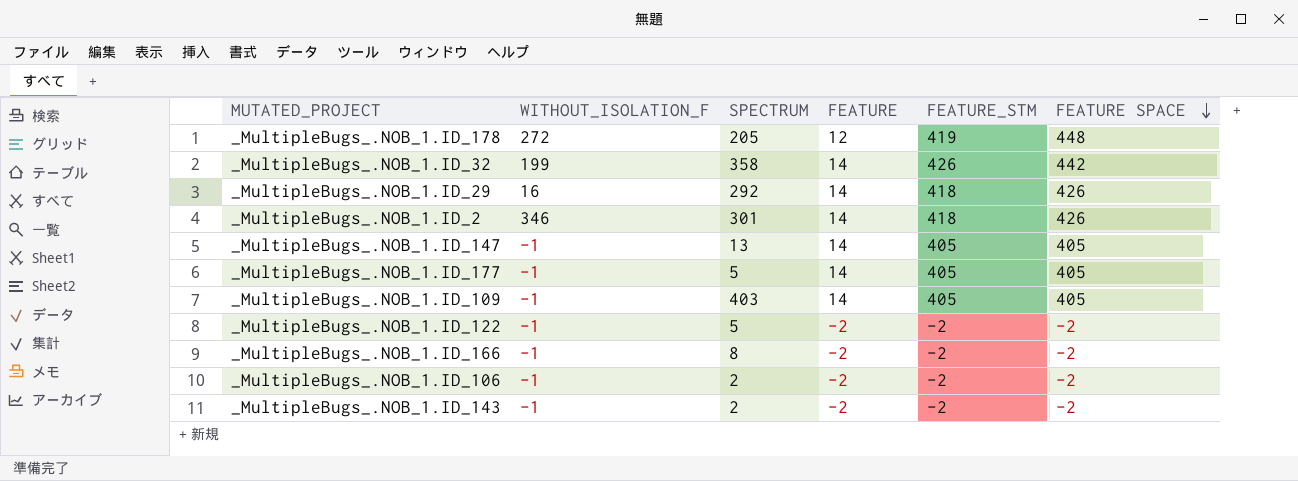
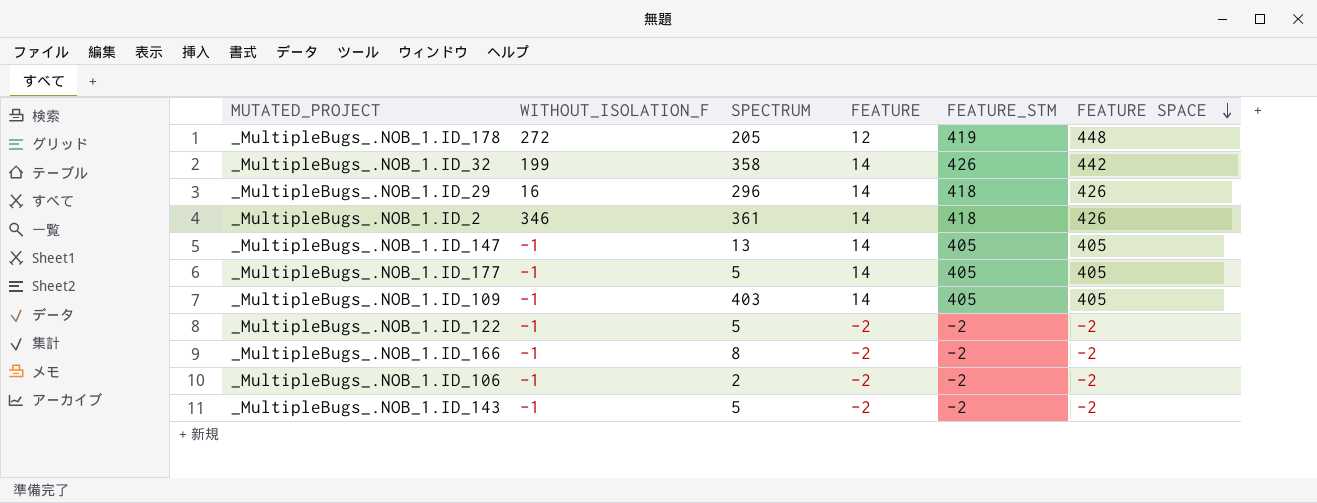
_MultipleBugs_.NOB_1.ID_29 | SPECTRUM: 292 -> 296
_MultipleBugs_.NOB_1.ID_2 | SPECTRUM: 301 -> 361
_MultipleBugs_.NOB_1.ID_143 | SPECTRUM: 2 -> 5

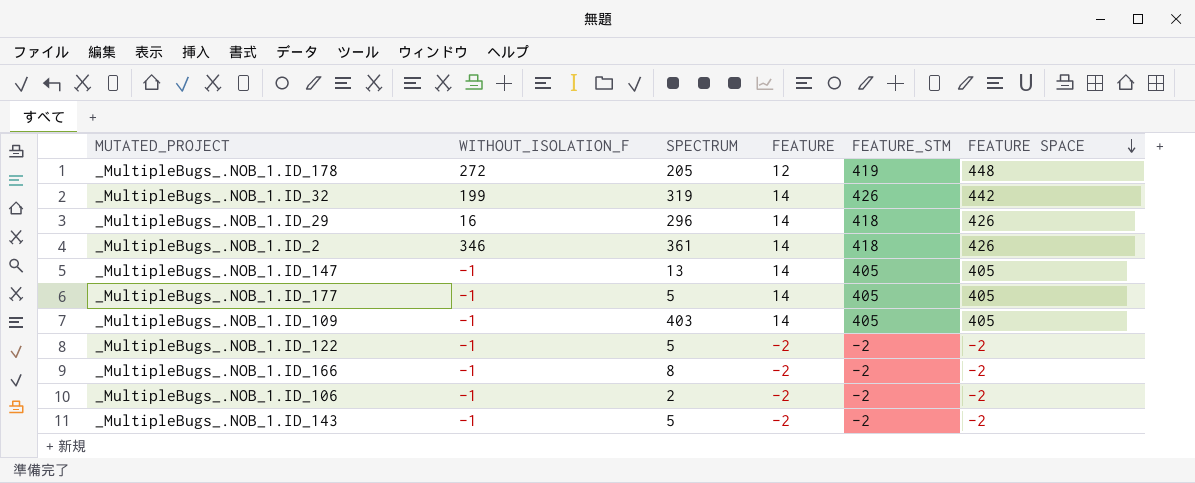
_MultipleBugs_.NOB_1.ID_32 | SPECTRUM: 358 -> 319

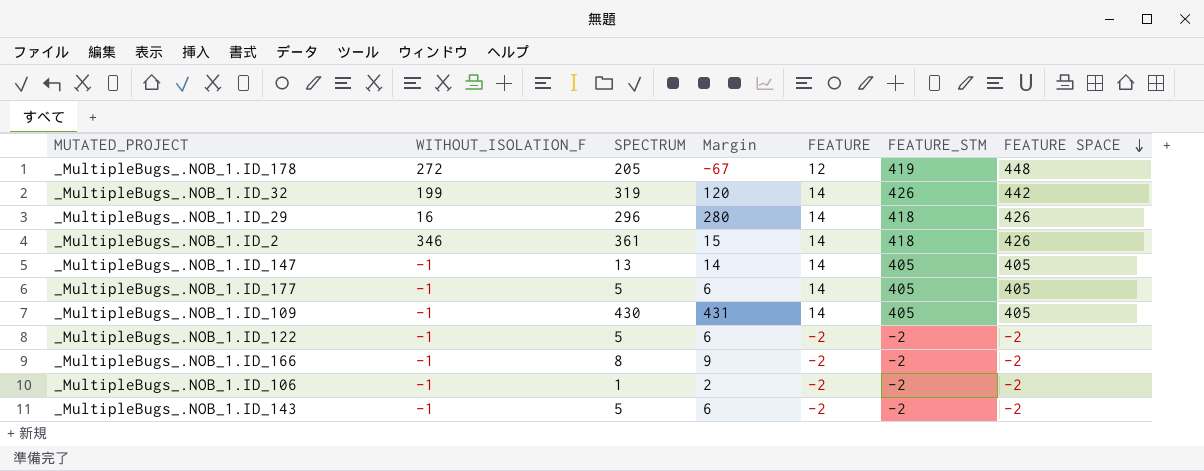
column Margin | formula: none -> [SPECTRUM] - [WITHOUT_ISOLATION_F]
_MultipleBugs_.NOB_1.ID_109 | SPECTRUM: 403 -> 430
_MultipleBugs_.NOB_1.ID_106 | SPECTRUM: 2 -> 1

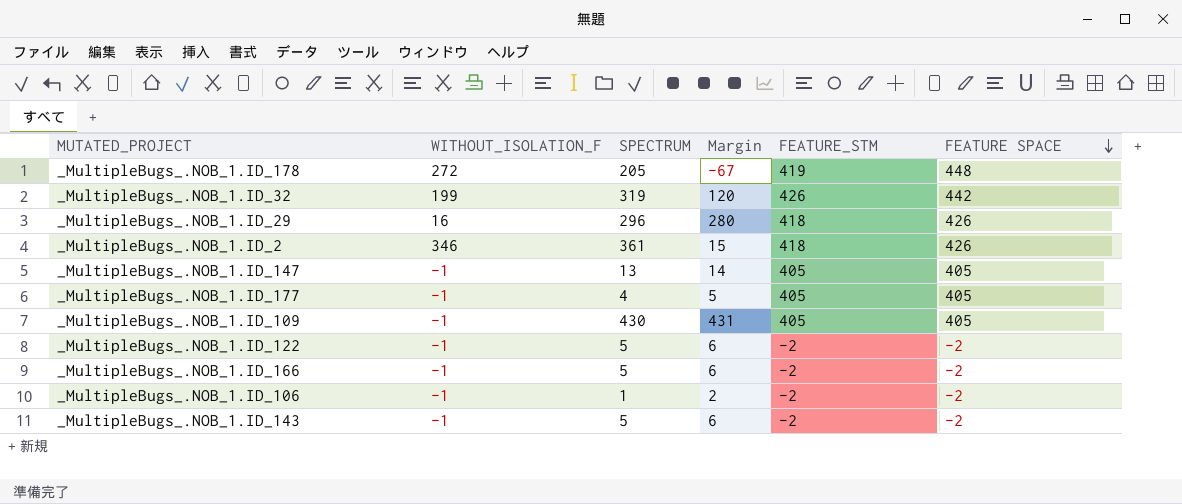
column FEATURE | position: 5 -> none
_MultipleBugs_.NOB_1.ID_177 | SPECTRUM: 5 -> 4
_MultipleBugs_.NOB_1.ID_177 | Margin: 6 -> 5
_MultipleBugs_.NOB_1.ID_166 | SPECTRUM: 8 -> 5
_MultipleBugs_.NOB_1.ID_166 | Margin: 9 -> 6

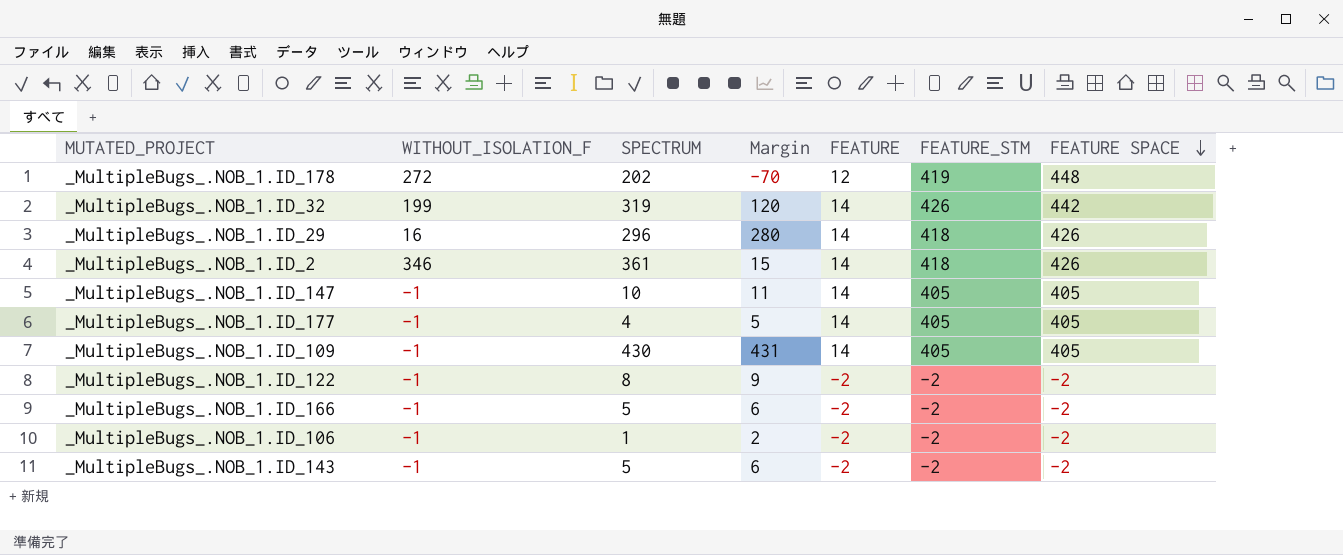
column FEATURE | position: none -> 5
_MultipleBugs_.NOB_1.ID_178 | SPECTRUM: 205 -> 202
_MultipleBugs_.NOB_1.ID_178 | Margin: -67 -> -70
_MultipleBugs_.NOB_1.ID_147 | SPECTRUM: 13 -> 10
_MultipleBugs_.NOB_1.ID_147 | Margin: 14 -> 11
_MultipleBugs_.NOB_1.ID_122 | SPECTRUM: 5 -> 8
_MultipleBugs_.NOB_1.ID_122 | Margin: 6 -> 9

